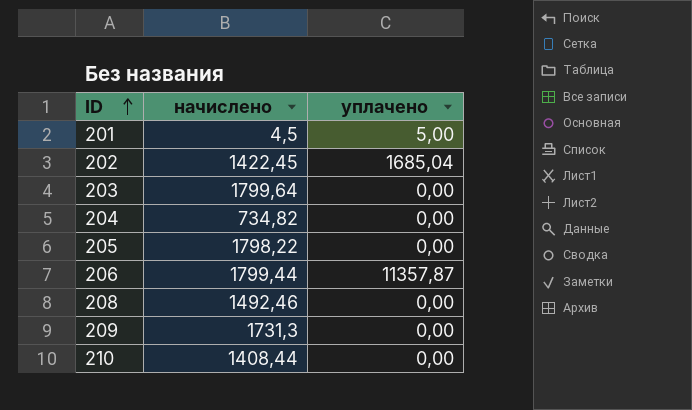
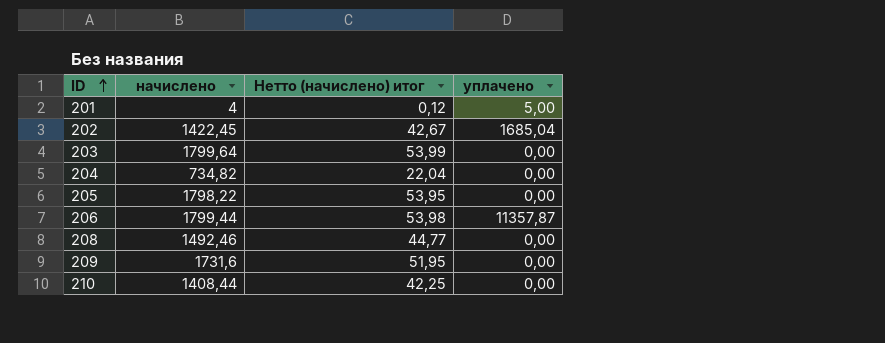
column Нетто (начислено) итог | formula: none -> [начислено] * 0,03
201 | начислено: 4,5 -> 4
209 | начислено: 1731,3 -> 1731,6

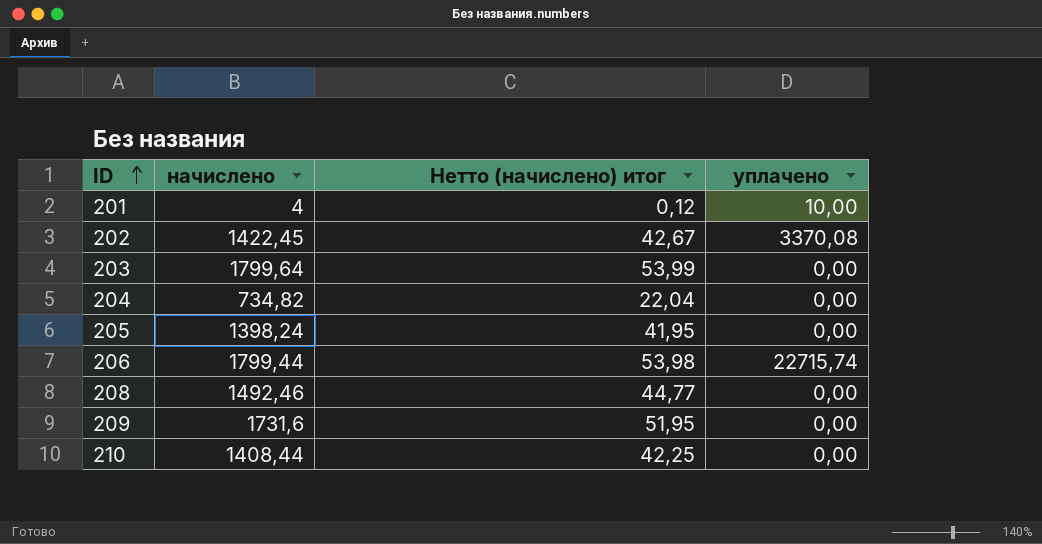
201 | уплачено: 5,00 -> 10,00
202 | уплачено: 1685,04 -> 3370,08
205 | начислено: 1798,22 -> 1398,24
205 | Нетто (начислено) итог: 53,95 -> 41,95
206 | уплачено: 11357,87 -> 22715,74

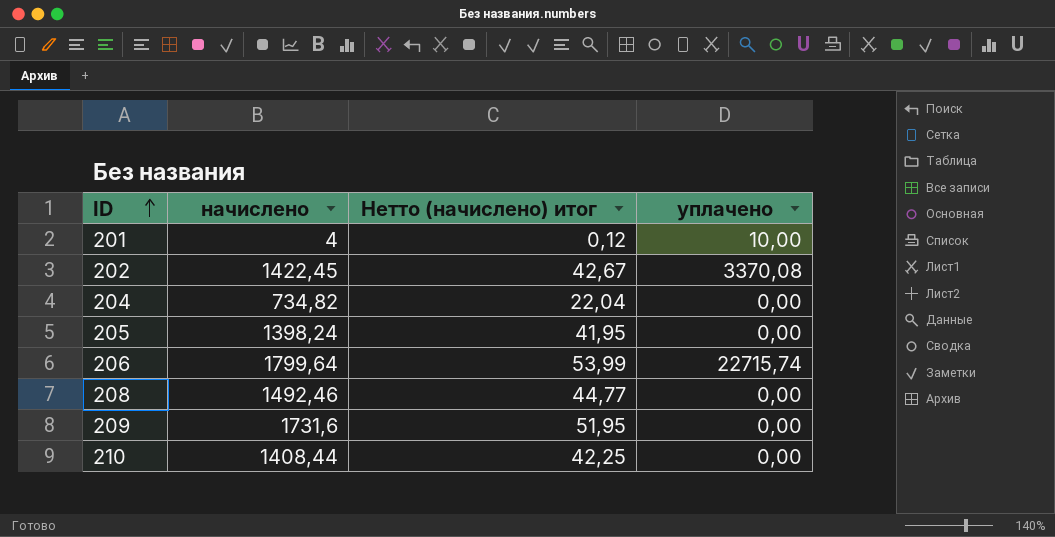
row 203: 1799,64 | 53,99 | 0,00 -> none
206 | начислено: 1799,44 -> 1799,64
206 | Нетто (начислено) итог: 53,98 -> 53,99

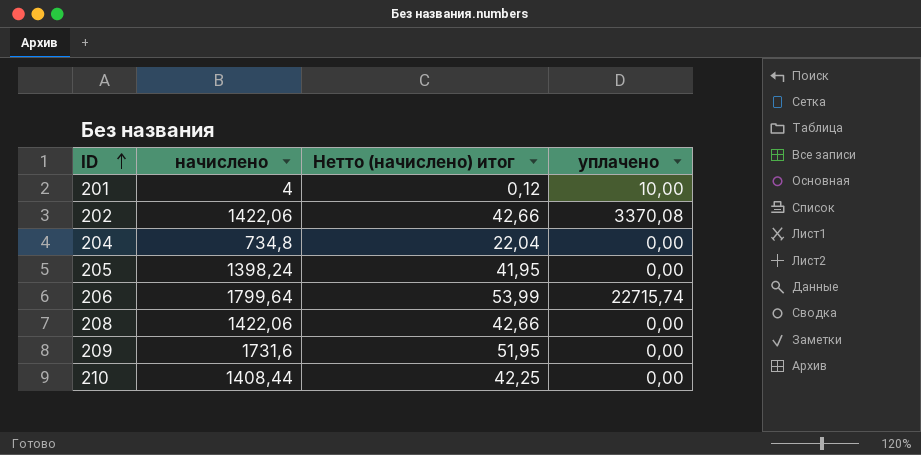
202 | начислено: 1422,45 -> 1422,06
202 | Нетто (начислено) итог: 42,67 -> 42,66
204 | начислено: 734,82 -> 734,8
208 | начислено: 1492,46 -> 1422,06
208 | Нетто (начислено) итог: 44,77 -> 42,66

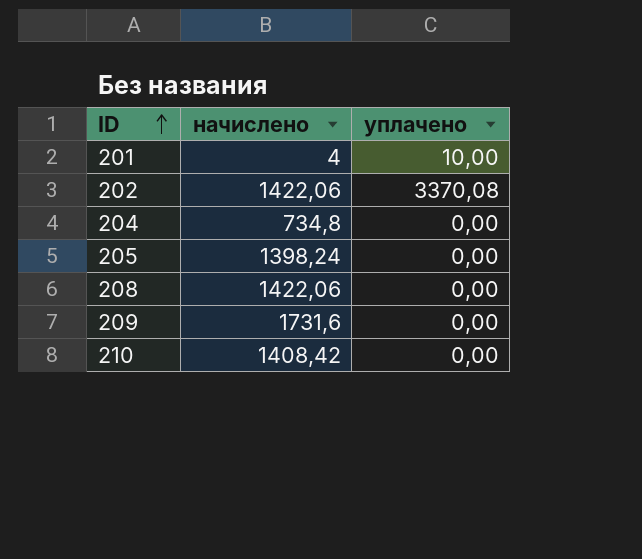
column Нетто (начислено) итог | formula: [начислено] * 0,03 -> none
row 206: 1799,64 | 53,99 | 22715,74 -> none
210 | начислено: 1408,44 -> 1408,42

